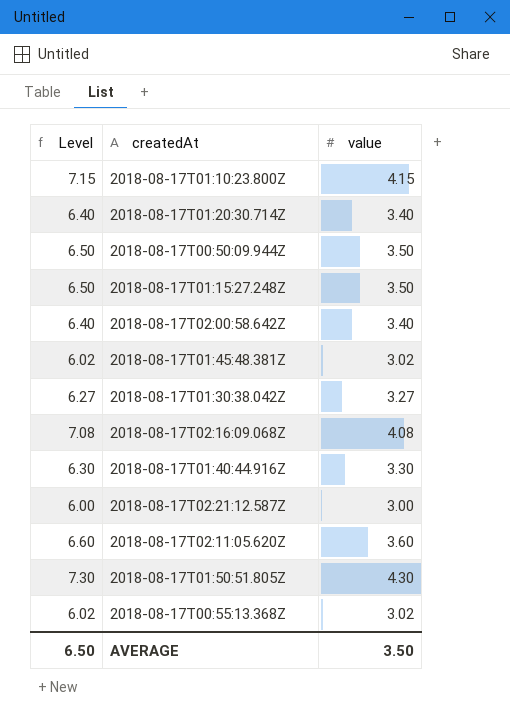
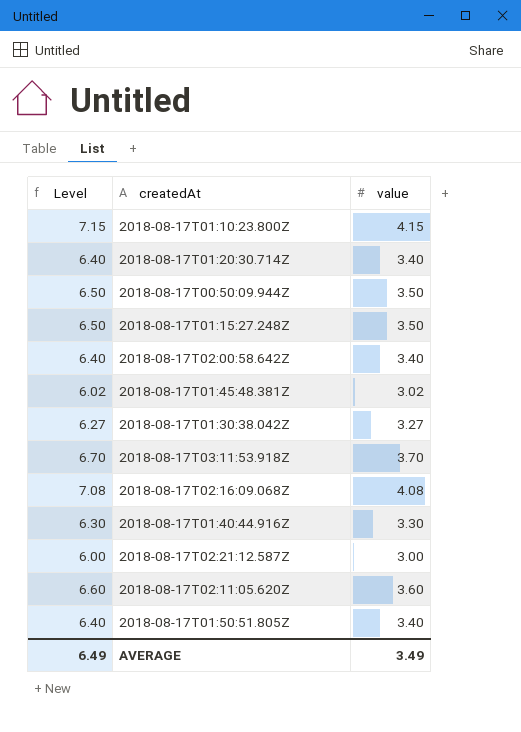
row 2018-08-17T00:55:13.368Z: 6.02 | 3.02 -> none
row 2018-08-17T03:11:53.918Z: none -> 6.70 | 3.70
2018-08-17T01:50:51.805Z | Level: 7.30 -> 6.40
2018-08-17T01:50:51.805Z | value: 4.30 -> 3.40
AVERAGE | Level: 6.50 -> 6.49
AVERAGE | value: 3.50 -> 3.49

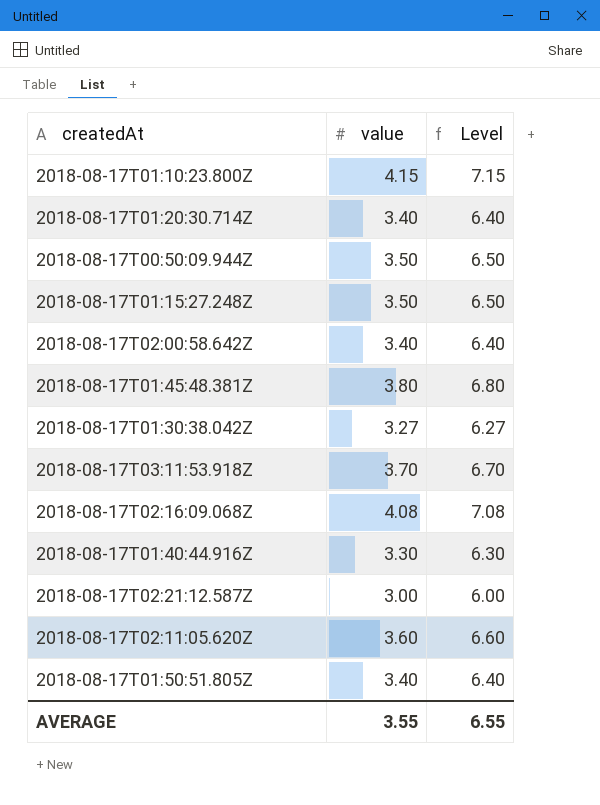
column Level | position: 1 -> 3
2018-08-17T01:45:48.381Z | value: 3.02 -> 3.80
2018-08-17T01:45:48.381Z | Level: 6.02 -> 6.80
AVERAGE | value: 3.49 -> 3.55
AVERAGE | Level: 6.49 -> 6.55

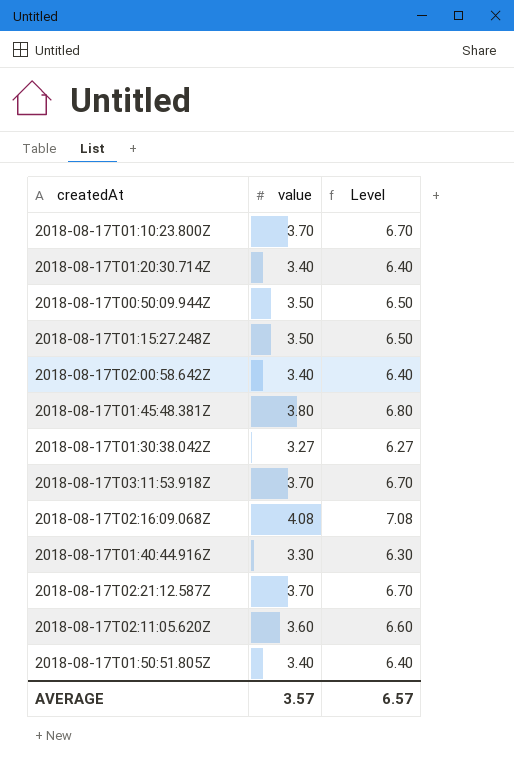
2018-08-17T01:10:23.800Z | value: 4.15 -> 3.70
2018-08-17T01:10:23.800Z | Level: 7.15 -> 6.70
2018-08-17T02:21:12.587Z | value: 3.00 -> 3.70
2018-08-17T02:21:12.587Z | Level: 6.00 -> 6.70
AVERAGE | value: 3.55 -> 3.57
AVERAGE | Level: 6.55 -> 6.57

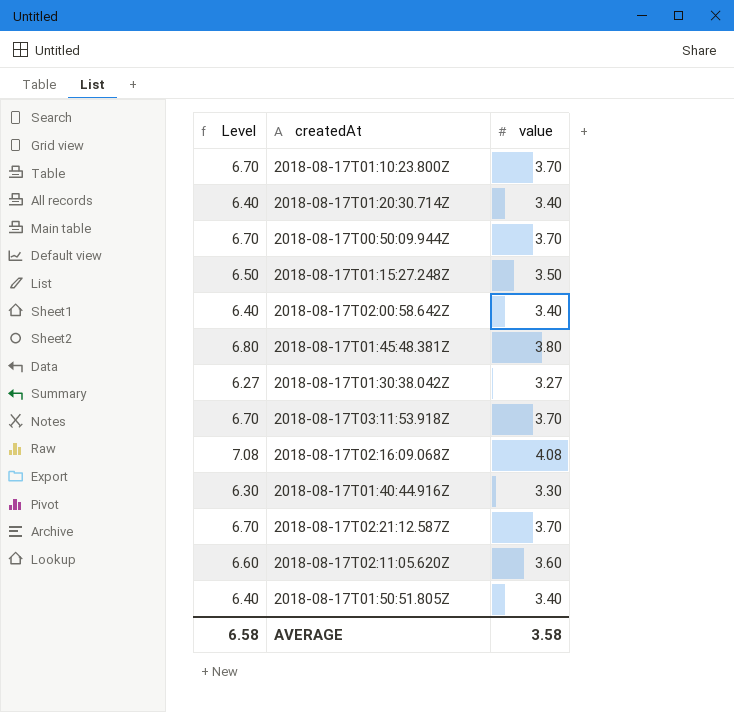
column Level | position: 3 -> 1
2018-08-17T00:50:09.944Z | Level: 6.50 -> 6.70
2018-08-17T00:50:09.944Z | value: 3.50 -> 3.70
AVERAGE | Level: 6.57 -> 6.58
AVERAGE | value: 3.57 -> 3.58

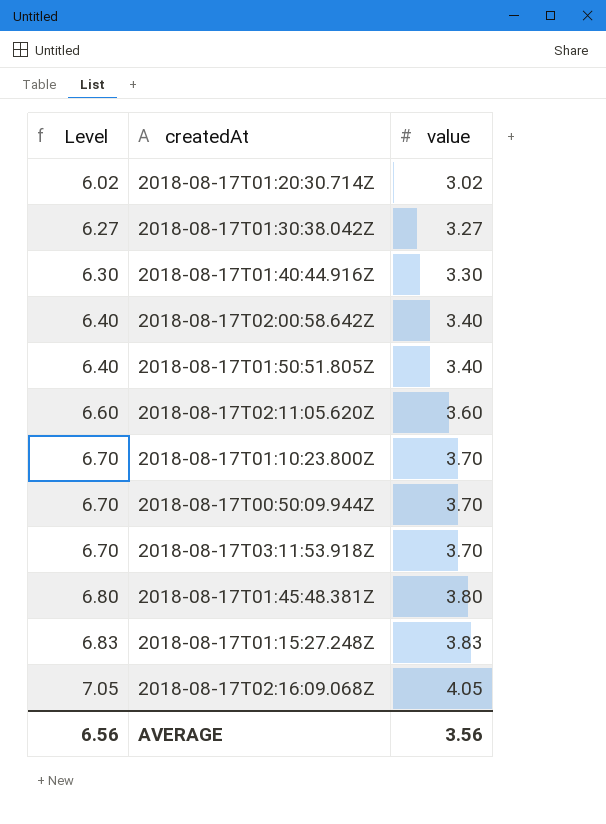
row order: none -> Level ascending
row 2018-08-17T02:21:12.587Z: 6.70 | 3.70 -> none
2018-08-17T01:20:30.714Z | Level: 6.40 -> 6.02
2018-08-17T01:20:30.714Z | value: 3.40 -> 3.02
2018-08-17T01:15:27.248Z | Level: 6.50 -> 6.83
2018-08-17T01:15:27.248Z | value: 3.50 -> 3.83
2018-08-17T02:16:09.068Z | Level: 7.08 -> 7.05
2018-08-17T02:16:09.068Z | value: 4.08 -> 4.05
AVERAGE | Level: 6.58 -> 6.56
AVERAGE | value: 3.58 -> 3.56

